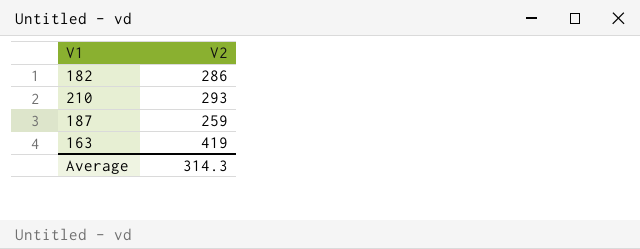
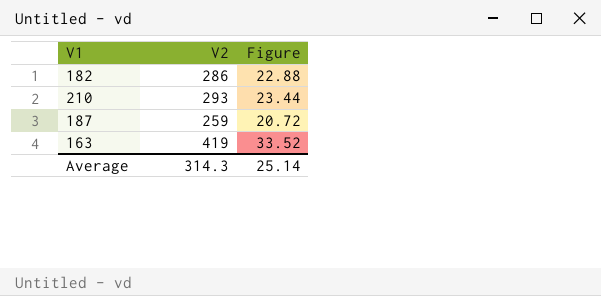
column Figure | formula: none -> [V2] * 0.08

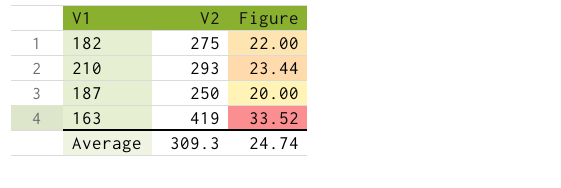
182 | V2: 286 -> 275
182 | Figure: 22.88 -> 22.00
187 | V2: 259 -> 250
187 | Figure: 20.72 -> 20.00
Average | V2: 314.3 -> 309.3
Average | Figure: 25.14 -> 24.74

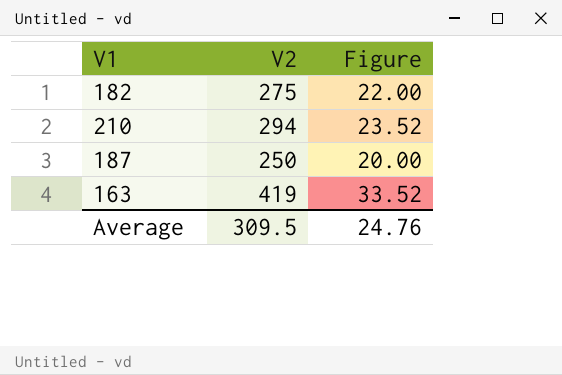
210 | V2: 293 -> 294
210 | Figure: 23.44 -> 23.52
Average | V2: 309.3 -> 309.5
Average | Figure: 24.74 -> 24.76

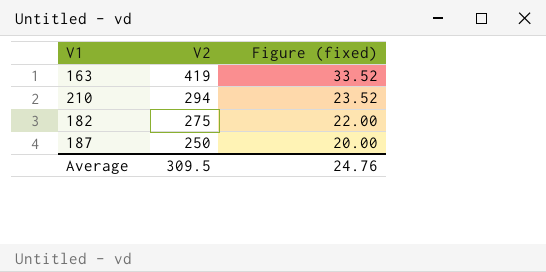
row order: none -> V2 descending
column name: Figure -> Figure (fixed)

